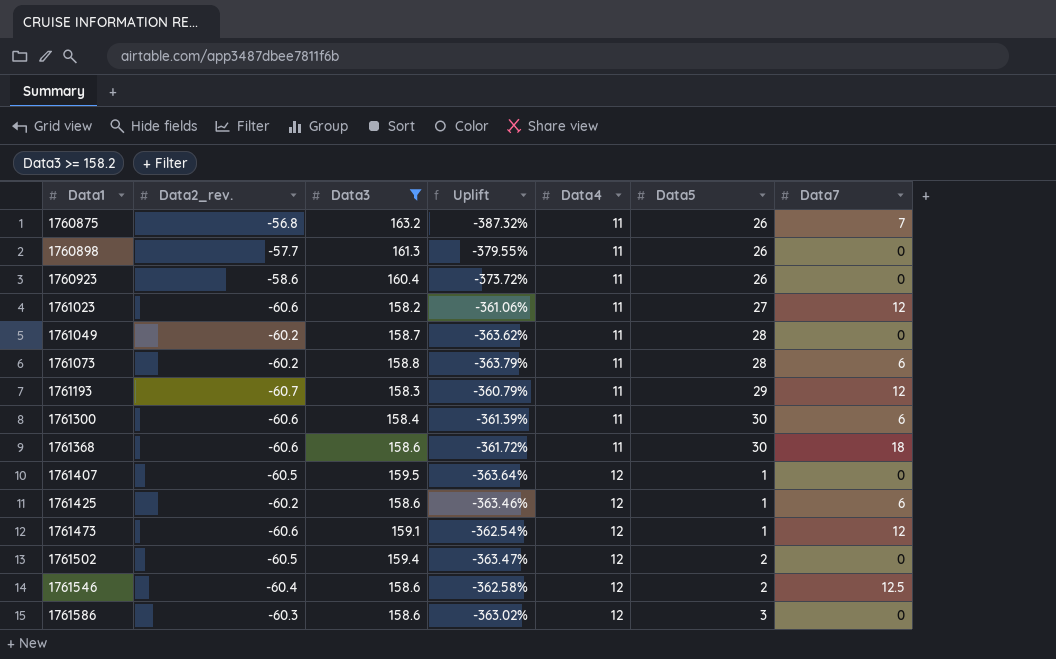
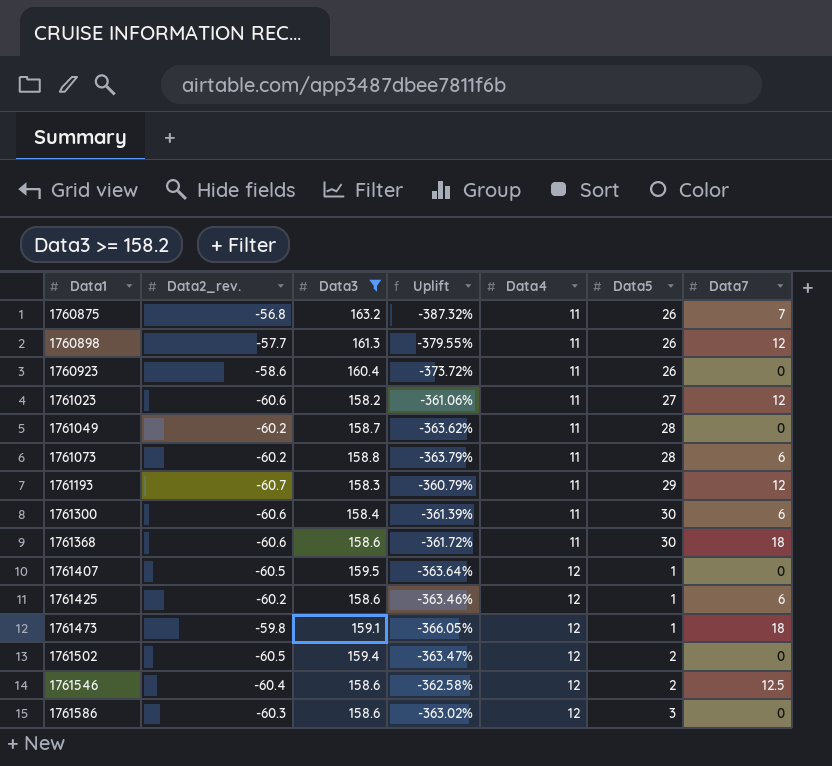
1760898 | Data7: 0 -> 12
1761473 | Data2_rev.: -60.6 -> -59.8
1761473 | Uplift: -362.54% -> -366.05%
1761473 | Data7: 12 -> 18

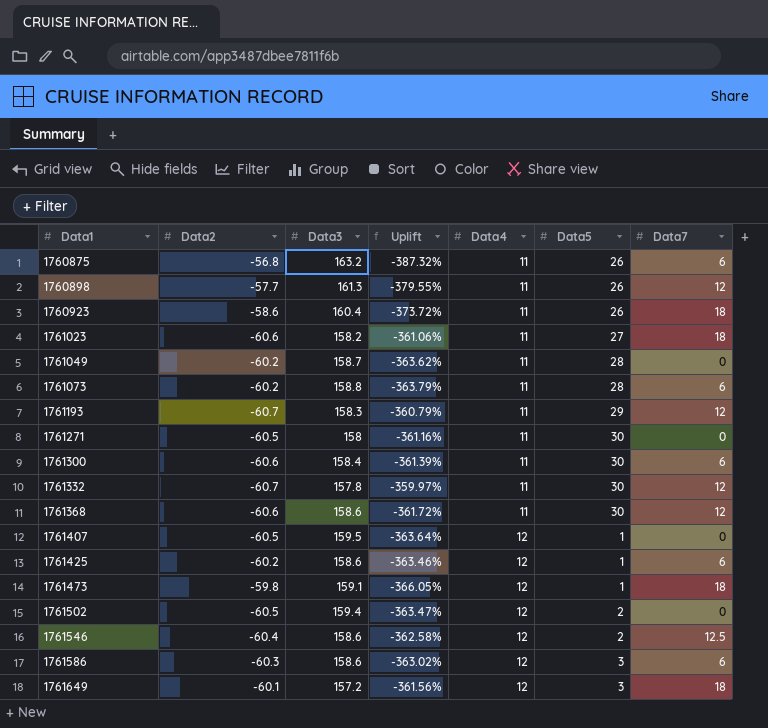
filter: Data3 >= 158.2 -> none
column name: Data2_rev. -> Data2
1760875 | Data7: 7 -> 6
1760923 | Data7: 0 -> 18
1761023 | Data7: 12 -> 18
1761368 | Data7: 18 -> 12
1761586 | Data7: 0 -> 6

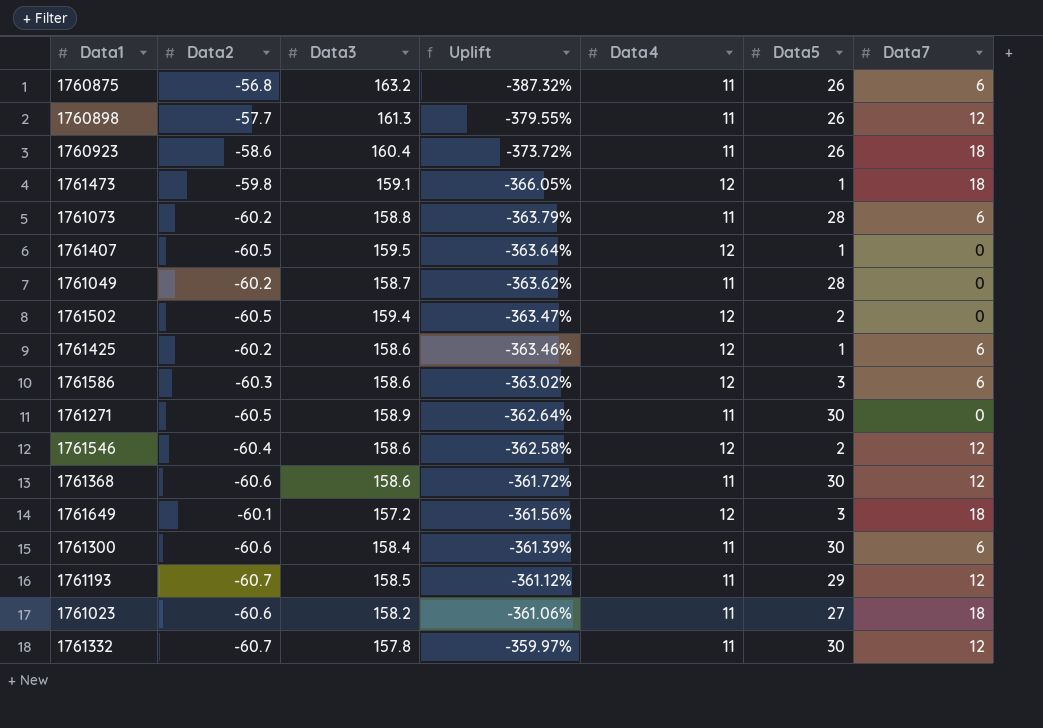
row order: Data1 ascending -> Uplift ascending
1761271 | Data3: 158 -> 158.9
1761271 | Uplift: -361.16% -> -362.64%
1761546 | Data7: 12.5 -> 12
1761193 | Data3: 158.3 -> 158.5
1761193 | Uplift: -360.79% -> -361.12%

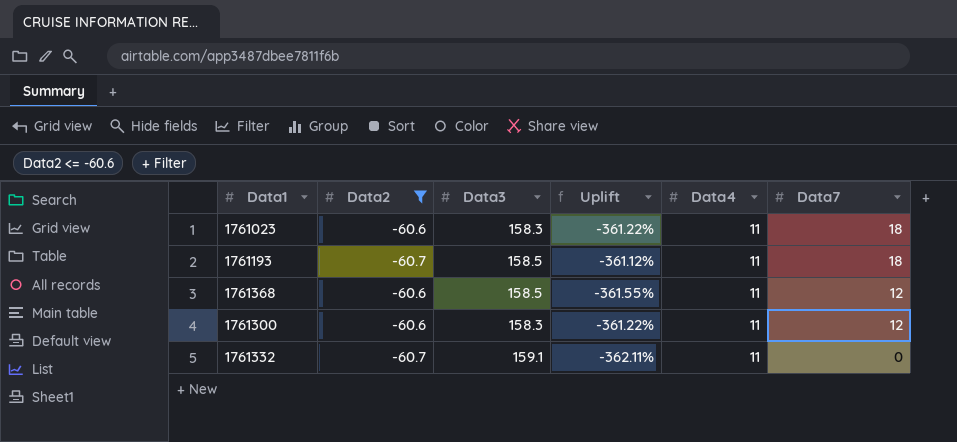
filter: none -> Data2 <= -60.6
row order: Uplift ascending -> Data7 descending
column Data5 | position: 6 -> none
1761023 | Data3: 158.2 -> 158.3
1761023 | Uplift: -361.06% -> -361.22%
1761193 | Data7: 12 -> 18
1761368 | Data3: 158.6 -> 158.5
1761368 | Uplift: -361.72% -> -361.55%
1761300 | Data3: 158.4 -> 158.3
1761300 | Uplift: -361.39% -> -361.22%
1761300 | Data7: 6 -> 12
1761332 | Data3: 157.8 -> 159.1
1761332 | Uplift: -359.97% -> -362.11%
1761332 | Data7: 12 -> 0

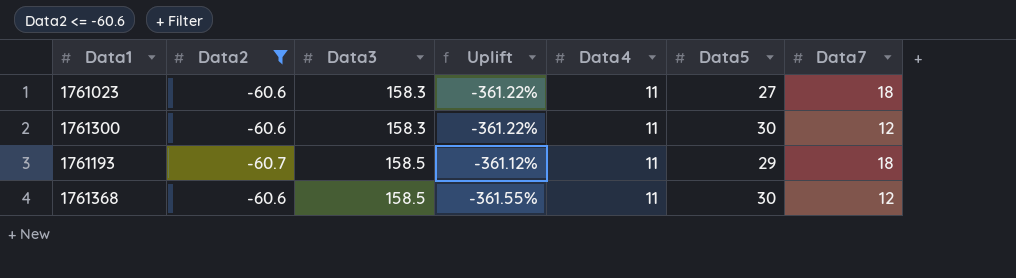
row order: Data7 descending -> Data3 ascending
column Data5 | position: none -> 6
row 1761332: -60.7 | 159.1 | -362.11% | 11 | 0 -> none

